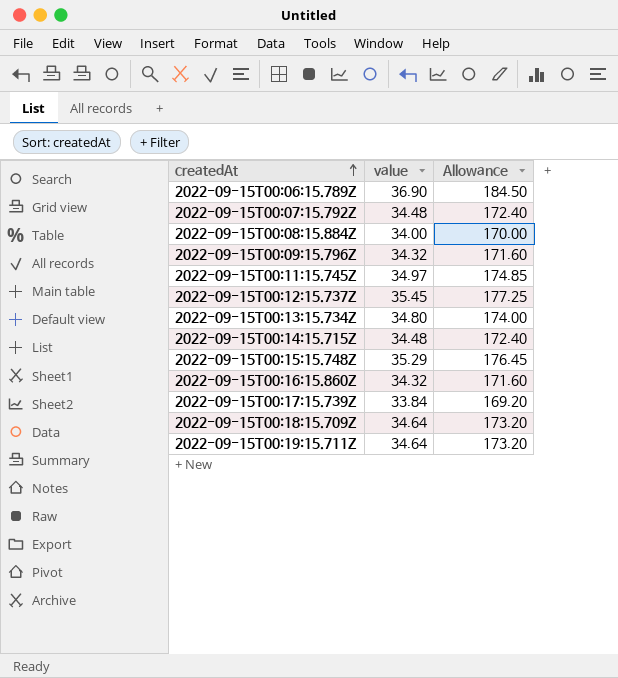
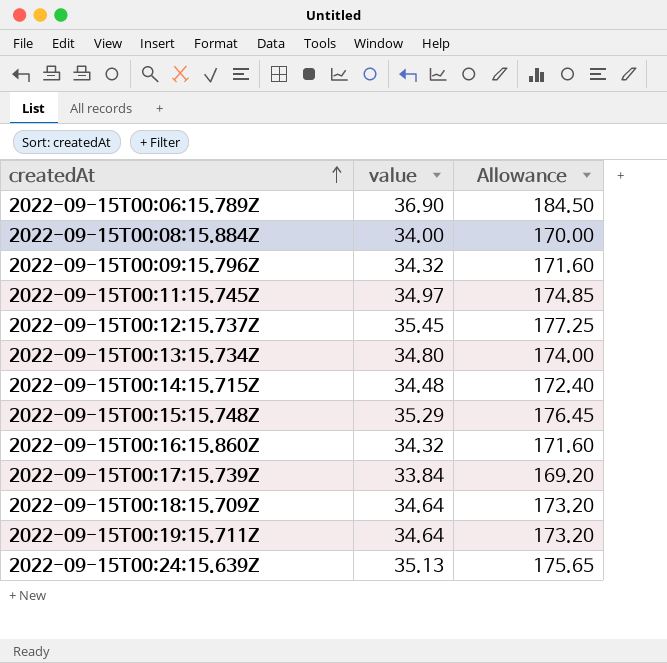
row 2022-09-15T00:07:15.792Z: 34.48 | 172.40 -> none
row 2022-09-15T00:24:15.639Z: none -> 35.13 | 175.65

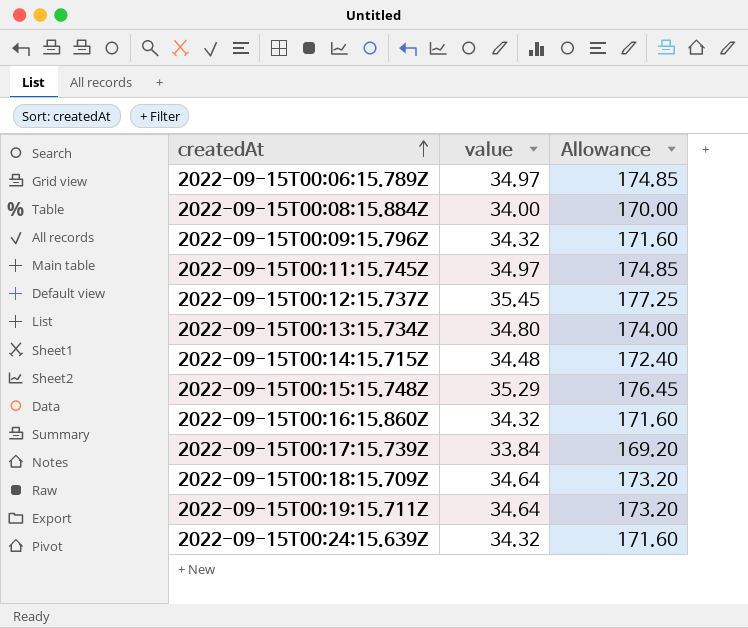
2022-09-15T00:06:15.789Z | value: 36.90 -> 34.97
2022-09-15T00:06:15.789Z | Allowance: 184.50 -> 174.85
2022-09-15T00:24:15.639Z | value: 35.13 -> 34.32
2022-09-15T00:24:15.639Z | Allowance: 175.65 -> 171.60

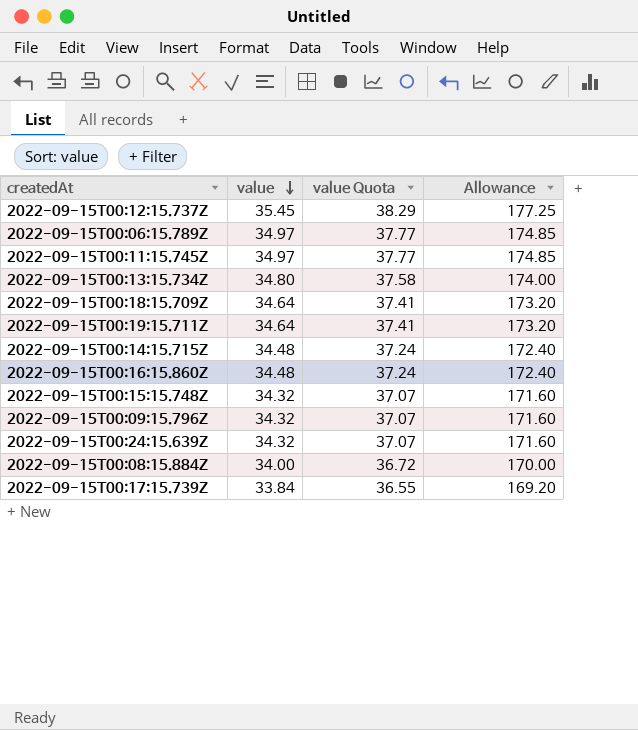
row order: createdAt ascending -> value descending
column value Quota | formula: none -> [value] * 1.08
2022-09-15T00:16:15.860Z | value: 34.32 -> 34.48
2022-09-15T00:16:15.860Z | Allowance: 171.60 -> 172.40
2022-09-15T00:15:15.748Z | value: 35.29 -> 34.32
2022-09-15T00:15:15.748Z | Allowance: 176.45 -> 171.60

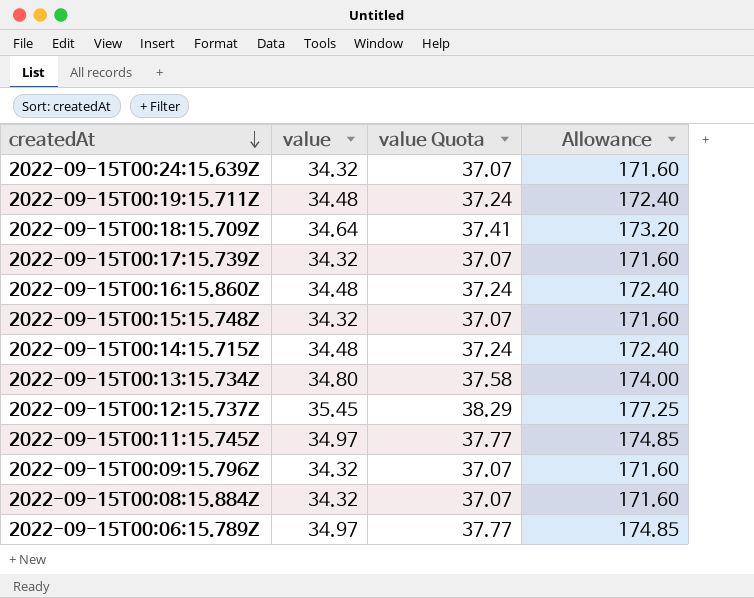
row order: value descending -> createdAt descending
2022-09-15T00:19:15.711Z | value: 34.64 -> 34.48
2022-09-15T00:19:15.711Z | value Quota: 37.41 -> 37.24
2022-09-15T00:19:15.711Z | Allowance: 173.20 -> 172.40
2022-09-15T00:17:15.739Z | value: 33.84 -> 34.32
2022-09-15T00:17:15.739Z | value Quota: 36.55 -> 37.07
2022-09-15T00:17:15.739Z | Allowance: 169.20 -> 171.60
2022-09-15T00:08:15.884Z | value: 34.00 -> 34.32
2022-09-15T00:08:15.884Z | value Quota: 36.72 -> 37.07
2022-09-15T00:08:15.884Z | Allowance: 170.00 -> 171.60

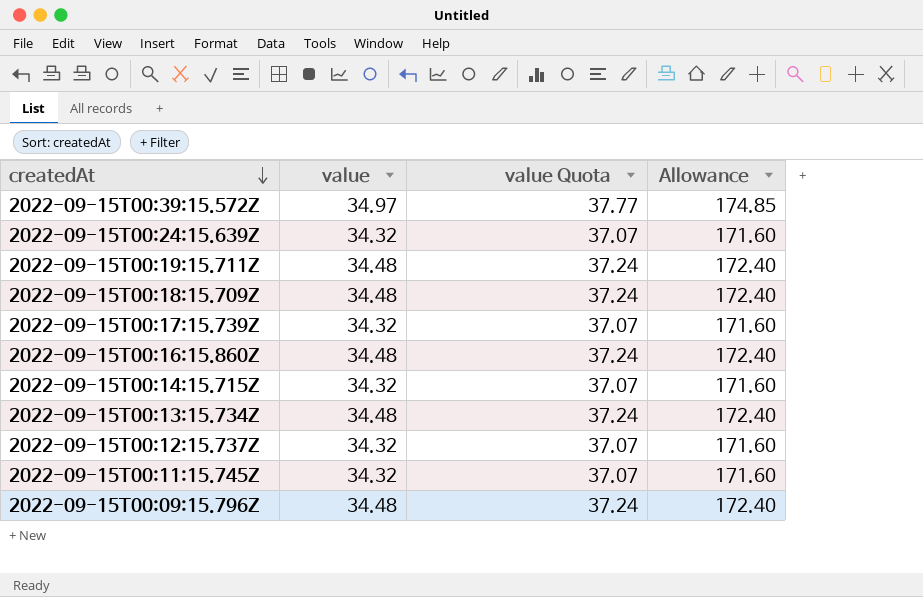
row 2022-09-15T00:15:15.748Z: 34.32 | 37.07 | 171.60 -> none
row 2022-09-15T00:08:15.884Z: 34.32 | 37.07 | 171.60 -> none
row 2022-09-15T00:06:15.789Z: 34.97 | 37.77 | 174.85 -> none
row 2022-09-15T00:39:15.572Z: none -> 34.97 | 37.77 | 174.85
2022-09-15T00:18:15.709Z | value: 34.64 -> 34.48
2022-09-15T00:18:15.709Z | value Quota: 37.41 -> 37.24
2022-09-15T00:18:15.709Z | Allowance: 173.20 -> 172.40
2022-09-15T00:14:15.715Z | value: 34.48 -> 34.32
2022-09-15T00:14:15.715Z | value Quota: 37.24 -> 37.07
2022-09-15T00:14:15.715Z | Allowance: 172.40 -> 171.60
2022-09-15T00:13:15.734Z | value: 34.80 -> 34.48
2022-09-15T00:13:15.734Z | value Quota: 37.58 -> 37.24
2022-09-15T00:13:15.734Z | Allowance: 174.00 -> 172.40
2022-09-15T00:12:15.737Z | value: 35.45 -> 34.32
2022-09-15T00:12:15.737Z | value Quota: 38.29 -> 37.07
2022-09-15T00:12:15.737Z | Allowance: 177.25 -> 171.60
2022-09-15T00:11:15.745Z | value: 34.97 -> 34.32
2022-09-15T00:11:15.745Z | value Quota: 37.77 -> 37.07
2022-09-15T00:11:15.745Z | Allowance: 174.85 -> 171.60
2022-09-15T00:09:15.796Z | value: 34.32 -> 34.48
2022-09-15T00:09:15.796Z | value Quota: 37.07 -> 37.24
2022-09-15T00:09:15.796Z | Allowance: 171.60 -> 172.40

